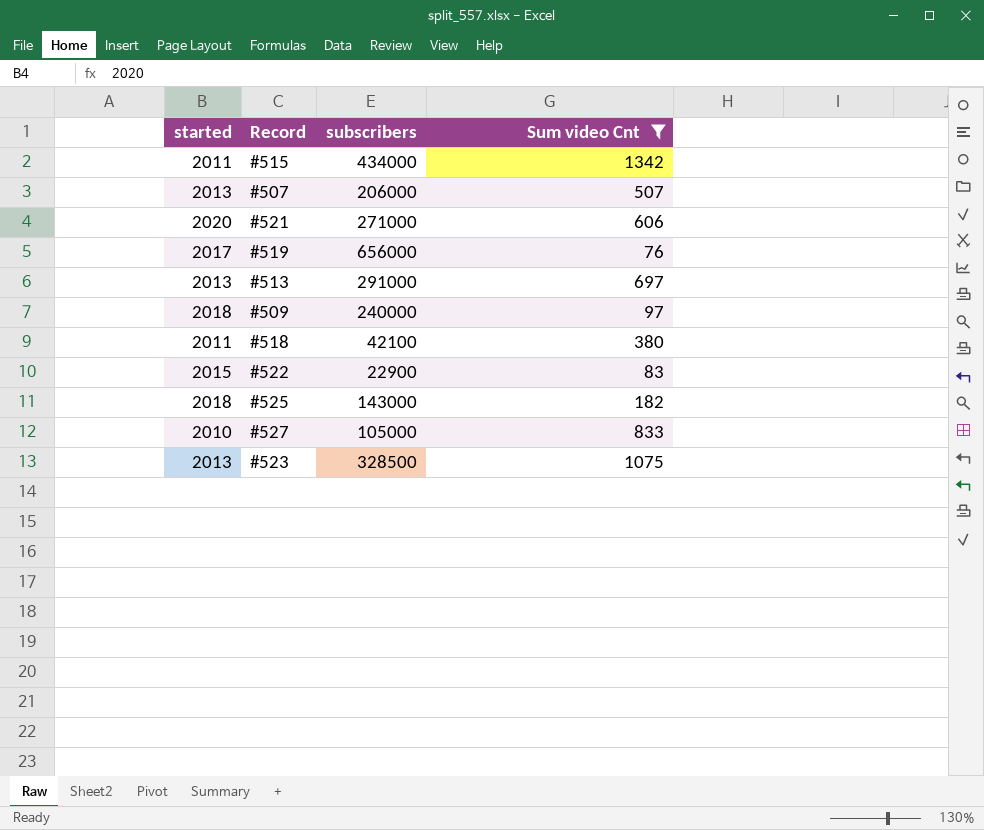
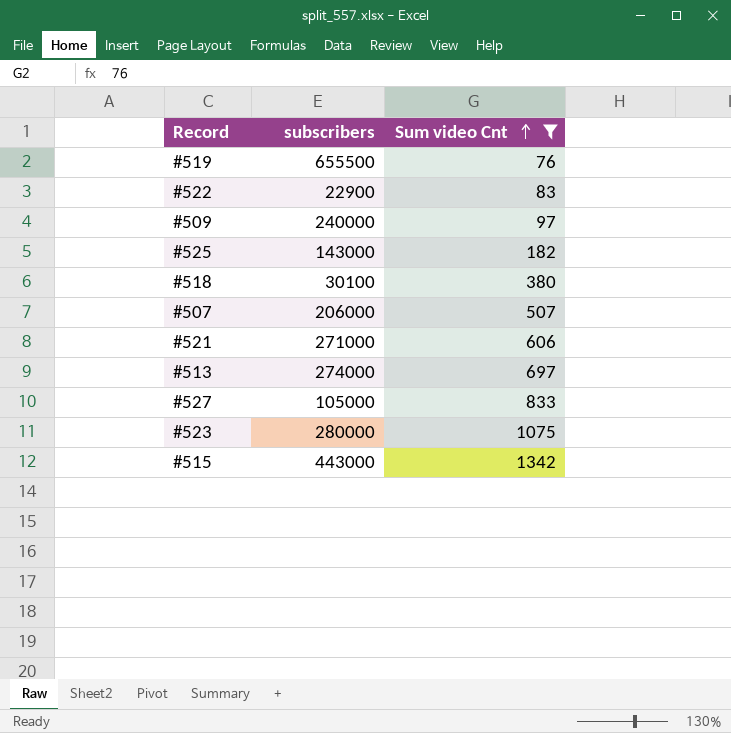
row order: none -> Sum video Cnt ascending
column started | position: 1 -> none
#519 | subscribers: 656000 -> 655500
#518 | subscribers: 42100 -> 30100
#513 | subscribers: 291000 -> 274000
#523 | subscribers: 328500 -> 280000
#515 | subscribers: 434000 -> 443000

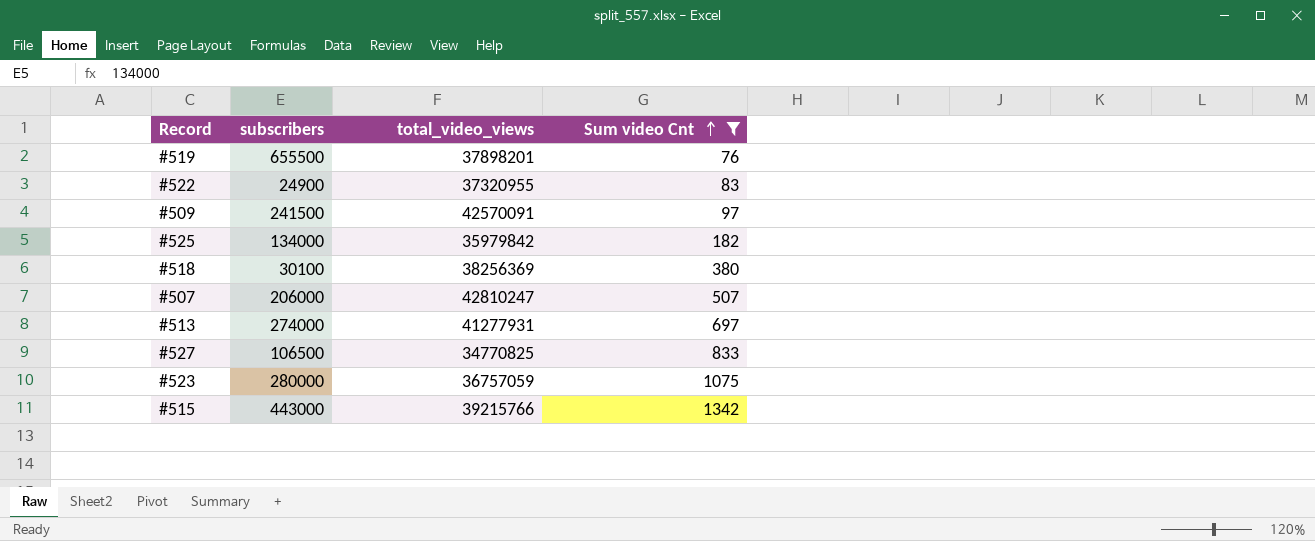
column total_video_views | position: none -> 3
row #521: 271000 | 606 -> none
#522 | subscribers: 22900 -> 24900
#509 | subscribers: 240000 -> 241500
#525 | subscribers: 143000 -> 134000
#527 | subscribers: 105000 -> 106500

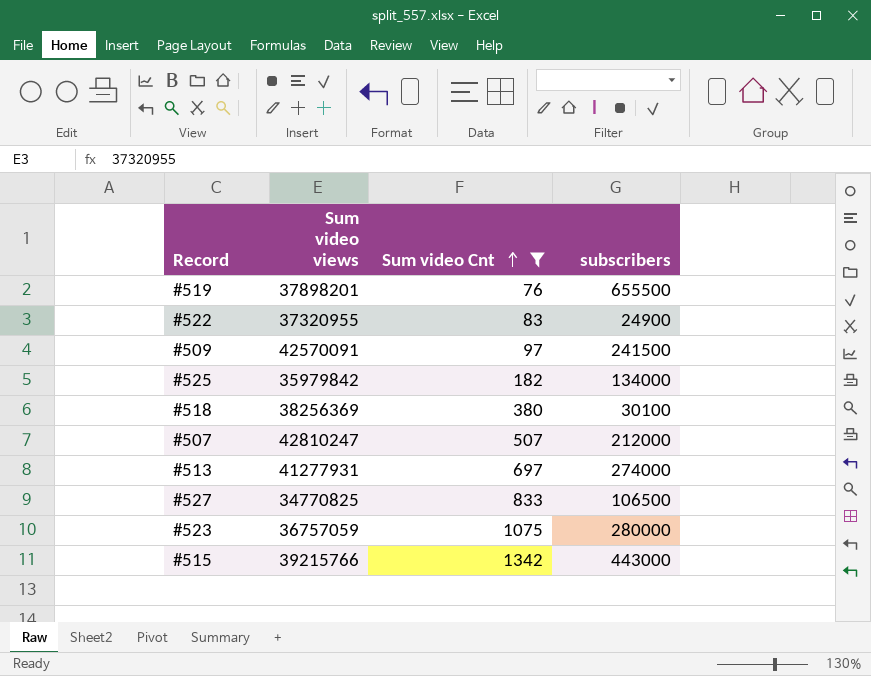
column name: total_video_views -> Sum video views
column subscribers | position: 2 -> 4
#507 | subscribers: 206000 -> 212000

